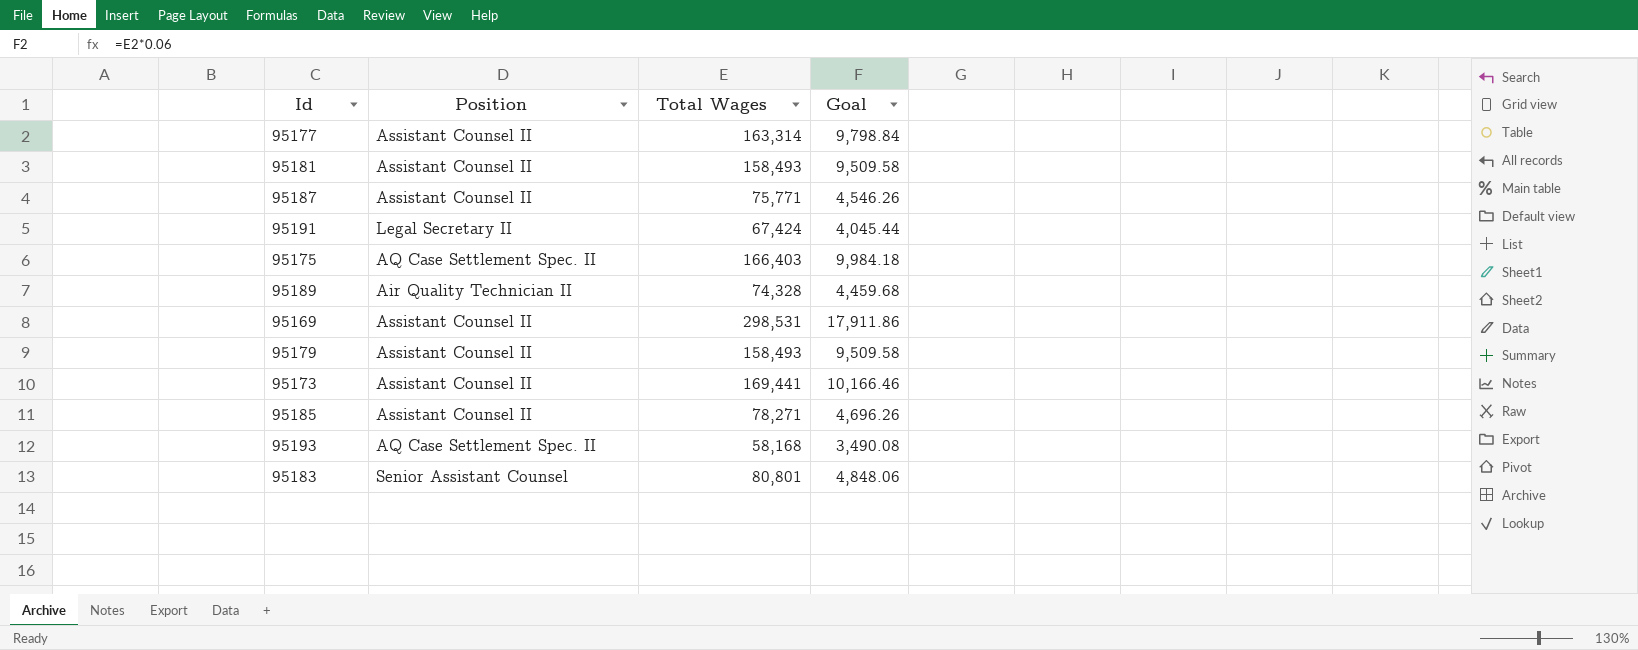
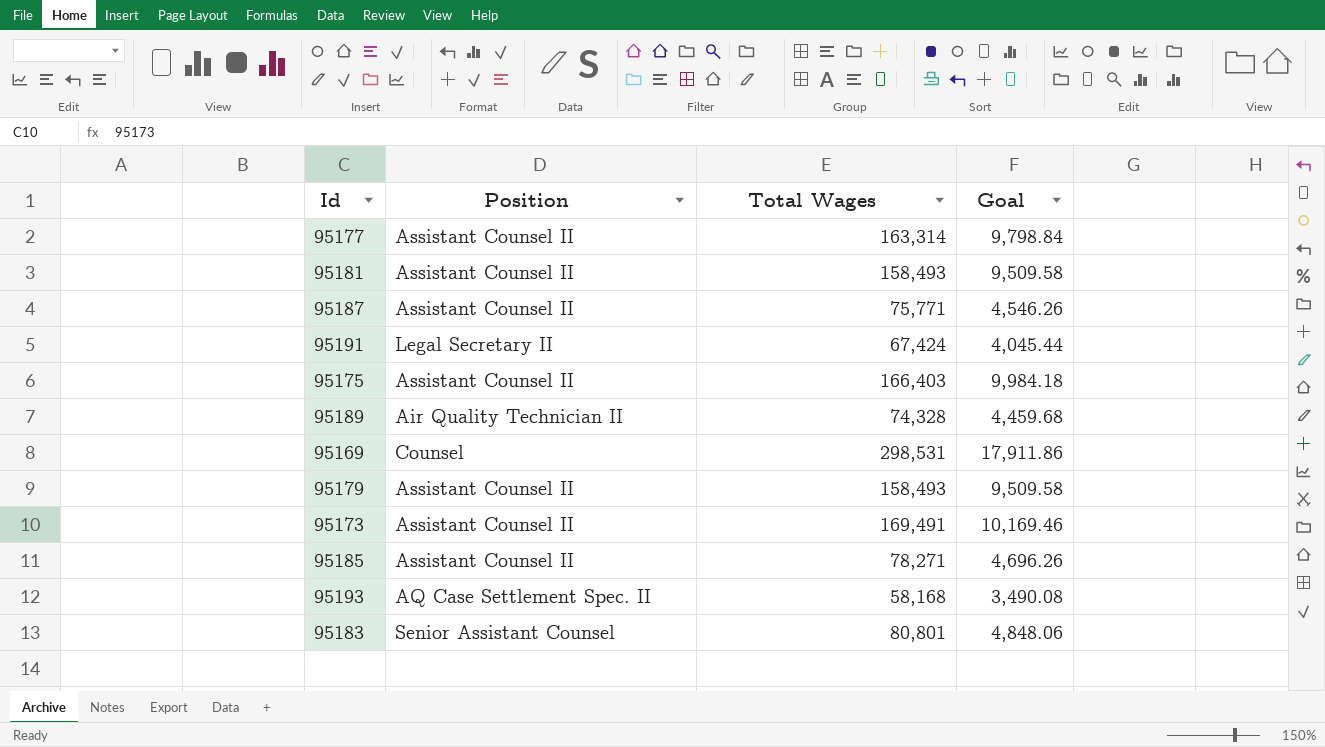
95175 | Position: AQ Case Settlement Spec. II -> Assistant Counsel II
95169 | Position: Assistant Counsel II -> Counsel
95173 | Total Wages: 169,441 -> 169,491
95173 | Goal: 10,166.46 -> 10,169.46

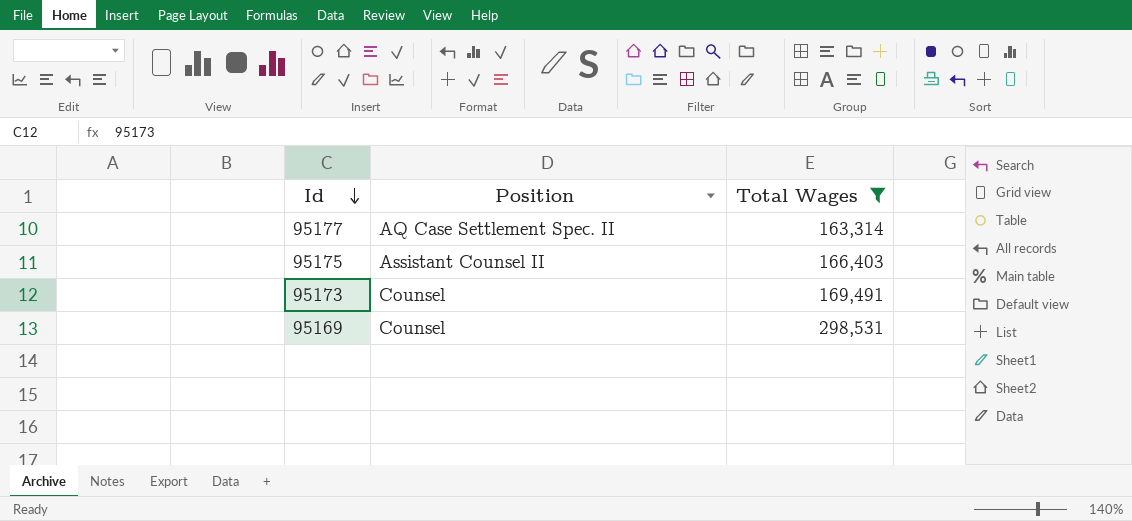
filter: none -> Total Wages >= 163,314
row order: none -> Id descending
column Goal | formula: [Total Wages] * 0.06 -> none
95177 | Position: Assistant Counsel II -> AQ Case Settlement Spec. II
95173 | Position: Assistant Counsel II -> Counsel

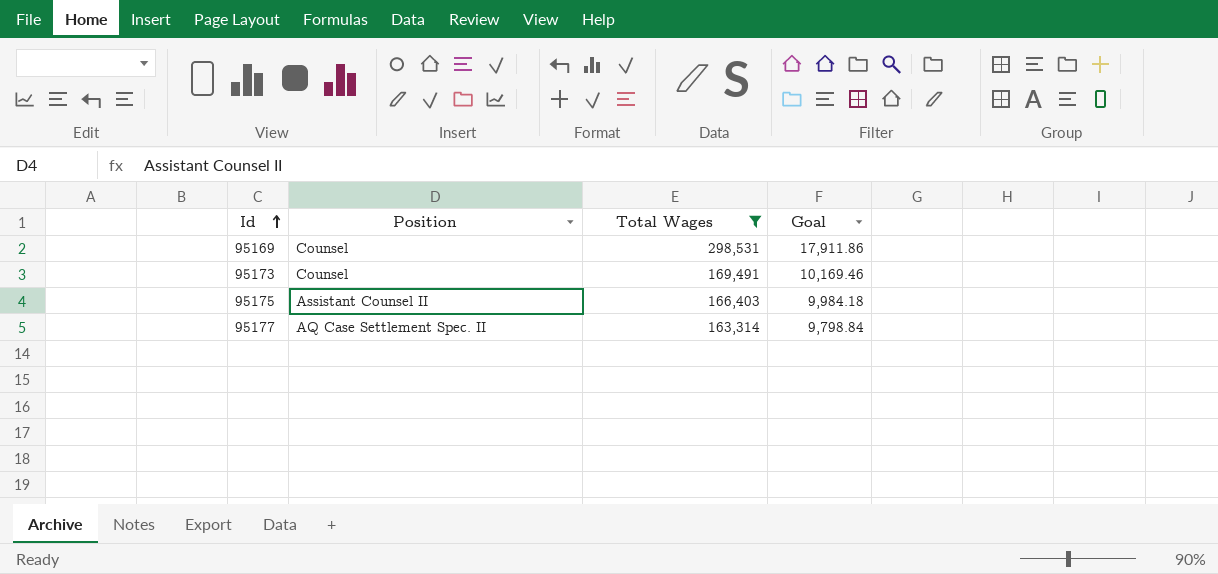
row order: Id descending -> Id ascending
column Goal | formula: none -> [Total Wages] * 0.06

